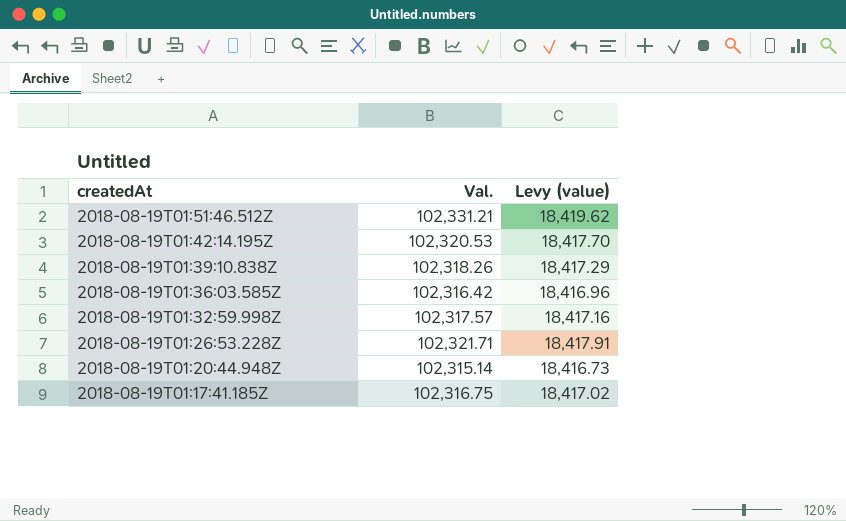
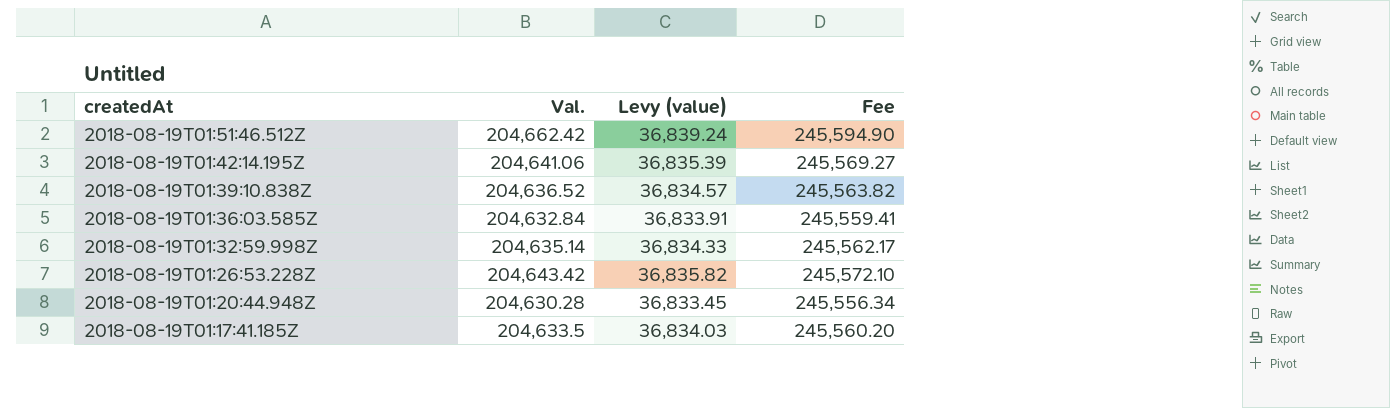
column Fee | formula: none -> [Val.] * 1.2
2018-08-19T01:51:46.512Z | Val.: 102,331.21 -> 204,662.42
2018-08-19T01:51:46.512Z | Levy (value): 18,419.62 -> 36,839.24
2018-08-19T01:42:14.195Z | Val.: 102,320.53 -> 204,641.06
2018-08-19T01:42:14.195Z | Levy (value): 18,417.70 -> 36,835.39
2018-08-19T01:39:10.838Z | Val.: 102,318.26 -> 204,636.52
2018-08-19T01:39:10.838Z | Levy (value): 18,417.29 -> 36,834.57
2018-08-19T01:36:03.585Z | Val.: 102,316.42 -> 204,632.84
2018-08-19T01:36:03.585Z | Levy (value): 18,416.96 -> 36,833.91
2018-08-19T01:32:59.998Z | Val.: 102,317.57 -> 204,635.14
2018-08-19T01:32:59.998Z | Levy (value): 18,417.16 -> 36,834.33
2018-08-19T01:26:53.228Z | Val.: 102,321.71 -> 204,643.42
2018-08-19T01:26:53.228Z | Levy (value): 18,417.91 -> 36,835.82
2018-08-19T01:20:44.948Z | Val.: 102,315.14 -> 204,630.28
2018-08-19T01:20:44.948Z | Levy (value): 18,416.73 -> 36,833.45
2018-08-19T01:17:41.185Z | Val.: 102,316.75 -> 204,633.5
2018-08-19T01:17:41.185Z | Levy (value): 18,417.02 -> 36,834.03

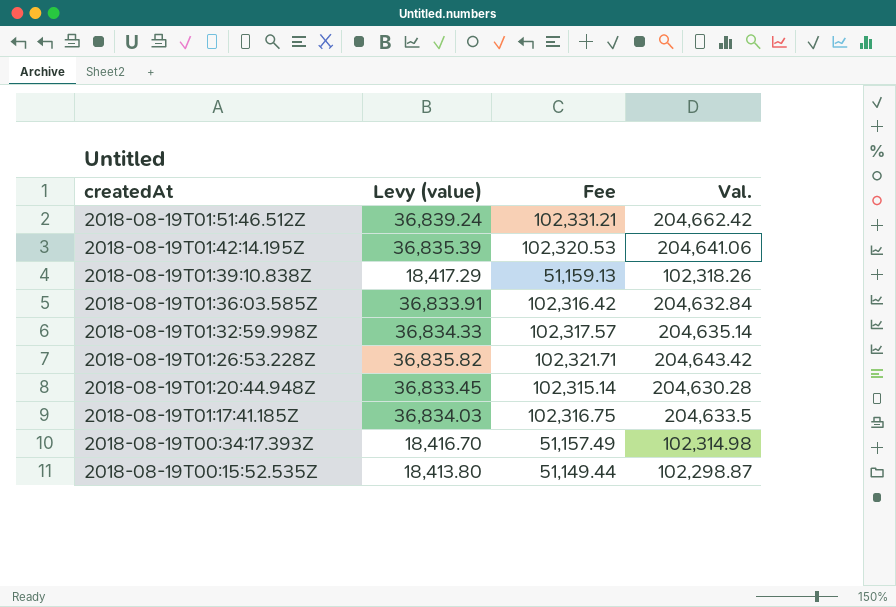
column Fee | formula: [Val.] * 1.2 -> [Val.] * 0.5
column Val. | position: 2 -> 4
2018-08-19T01:39:10.838Z | Levy (value): 36,834.57 -> 18,417.29
2018-08-19T01:39:10.838Z | Val.: 204,636.52 -> 102,318.26
row 2018-08-19T00:34:17.393Z: none -> 18,416.70 | 51,157.49 | 102,314.98
row 2018-08-19T00:15:52.535Z: none -> 18,413.80 | 51,149.44 | 102,298.87

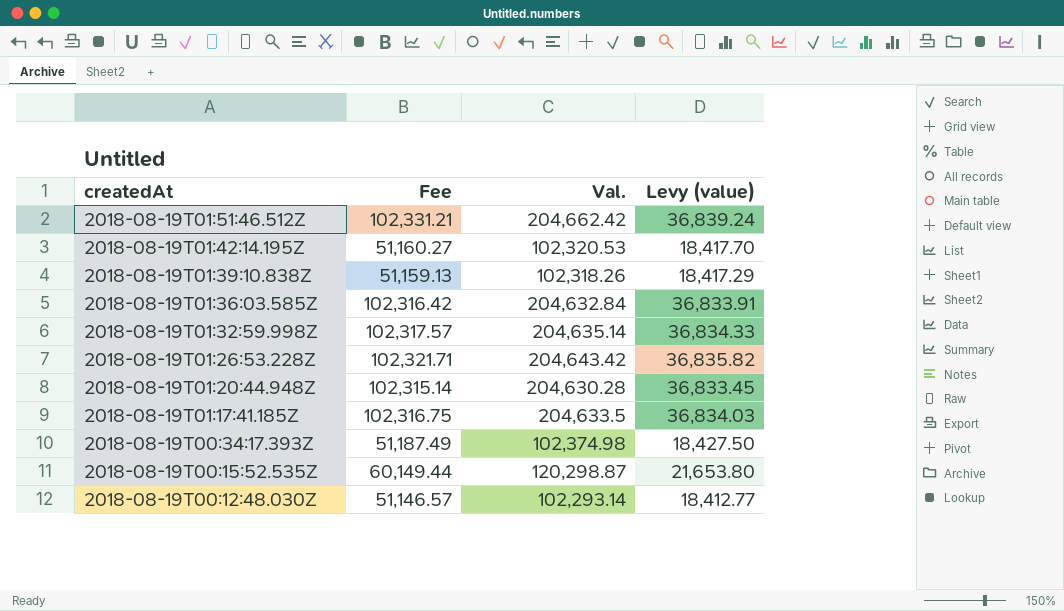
column Levy (value) | position: 2 -> 4
2018-08-19T01:42:14.195Z | Fee: 102,320.53 -> 51,160.27
2018-08-19T01:42:14.195Z | Val.: 204,641.06 -> 102,320.53
2018-08-19T01:42:14.195Z | Levy (value): 36,835.39 -> 18,417.70
2018-08-19T00:34:17.393Z | Fee: 51,157.49 -> 51,187.49
2018-08-19T00:34:17.393Z | Val.: 102,314.98 -> 102,374.98
2018-08-19T00:34:17.393Z | Levy (value): 18,416.70 -> 18,427.50
2018-08-19T00:15:52.535Z | Fee: 51,149.44 -> 60,149.44
2018-08-19T00:15:52.535Z | Val.: 102,298.87 -> 120,298.87
2018-08-19T00:15:52.535Z | Levy (value): 18,413.80 -> 21,653.80
row 2018-08-19T00:12:48.030Z: none -> 51,146.57 | 102,293.14 | 18,412.77

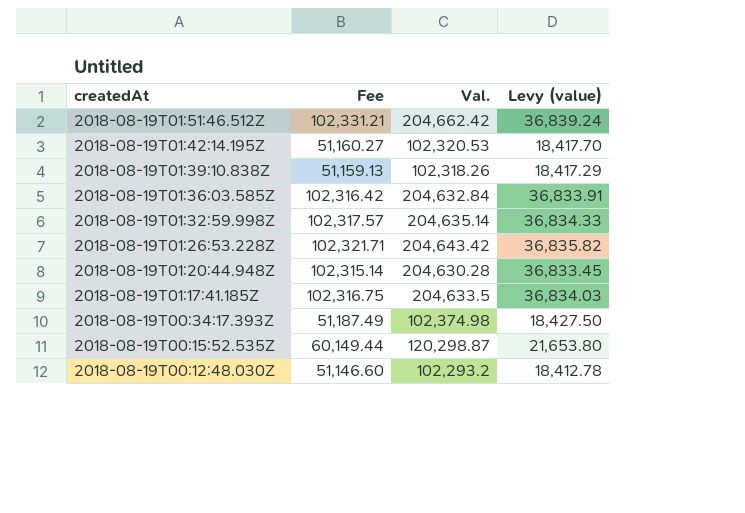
2018-08-19T00:12:48.030Z | Fee: 51,146.57 -> 51,146.60
2018-08-19T00:12:48.030Z | Val.: 102,293.14 -> 102,293.2
2018-08-19T00:12:48.030Z | Levy (value): 18,412.77 -> 18,412.78

